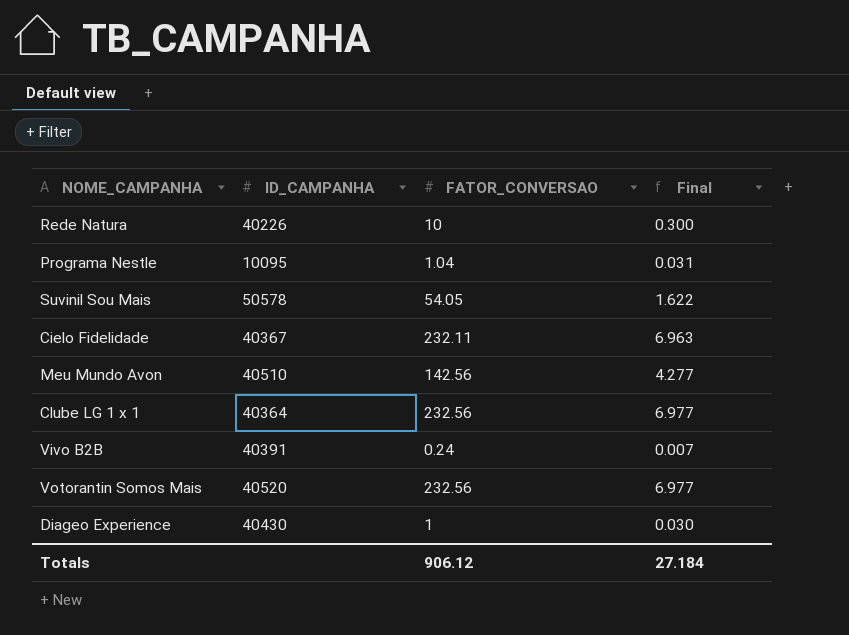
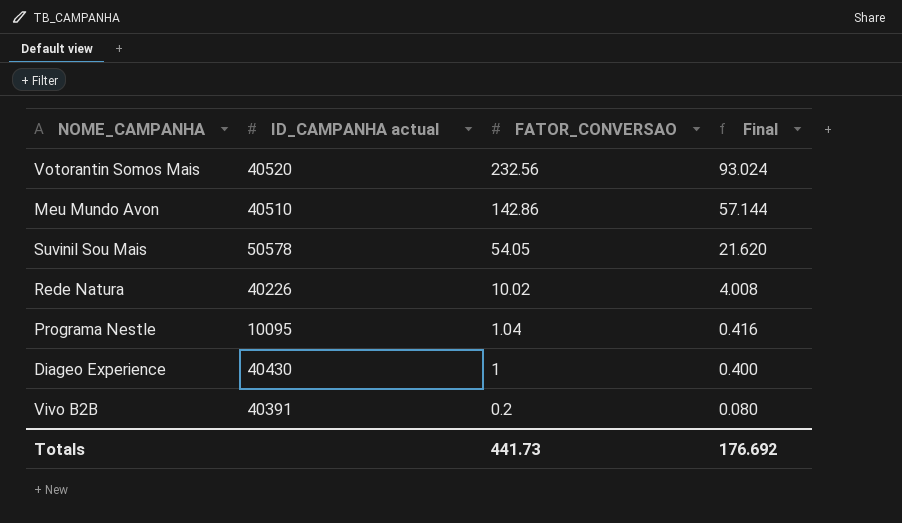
row order: none -> FATOR_CONVERSAO descending
column name: ID_CAMPANHA -> ID_CAMPANHA actual
column Final | formula: [FATOR_CONVERSAO] * 0.03 -> [FATOR_CONVERSAO] * 0.4
row Cielo Fidelidade: 40367 | 232.11 | 6.963 -> none
row Clube LG 1 x 1: 40364 | 232.56 | 6.977 -> none
Meu Mundo Avon | FATOR_CONVERSAO: 142.56 -> 142.86
Rede Natura | FATOR_CONVERSAO: 10 -> 10.02
Vivo B2B | FATOR_CONVERSAO: 0.24 -> 0.2
Totals | FATOR_CONVERSAO: 906.12 -> 441.73
Totals | Final: 27.184 -> 176.692

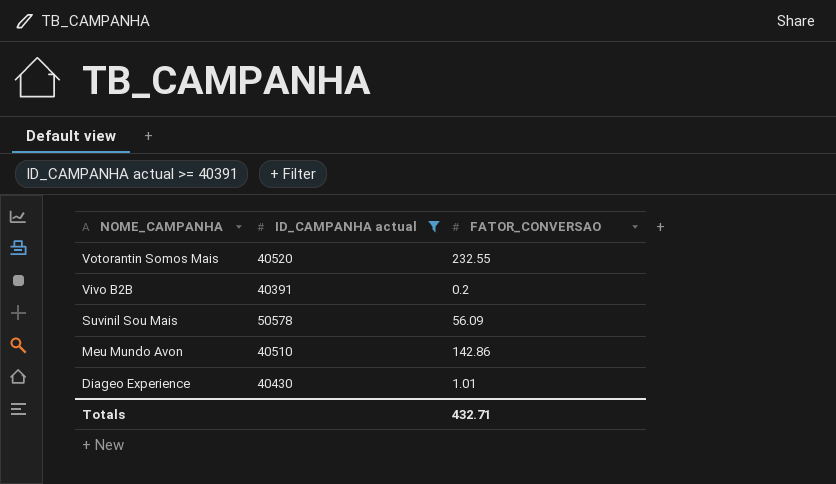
filter: none -> ID_CAMPANHA actual >= 40391
row order: FATOR_CONVERSAO descending -> NOME_CAMPANHA descending
column Final | formula: [FATOR_CONVERSAO] * 0.4 -> none
Votorantin Somos Mais | FATOR_CONVERSAO: 232.56 -> 232.55
Suvinil Sou Mais | FATOR_CONVERSAO: 54.05 -> 56.09
Diageo Experience | FATOR_CONVERSAO: 1 -> 1.01
Totals | FATOR_CONVERSAO: 441.73 -> 432.71

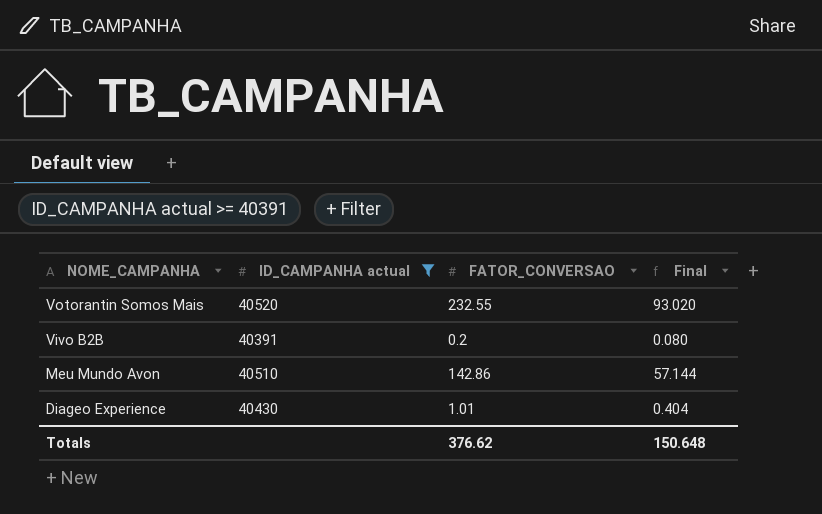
column Final | formula: none -> [FATOR_CONVERSAO] * 0.4
row Suvinil Sou Mais: 50578 | 56.09 -> none
Totals | FATOR_CONVERSAO: 432.71 -> 376.62

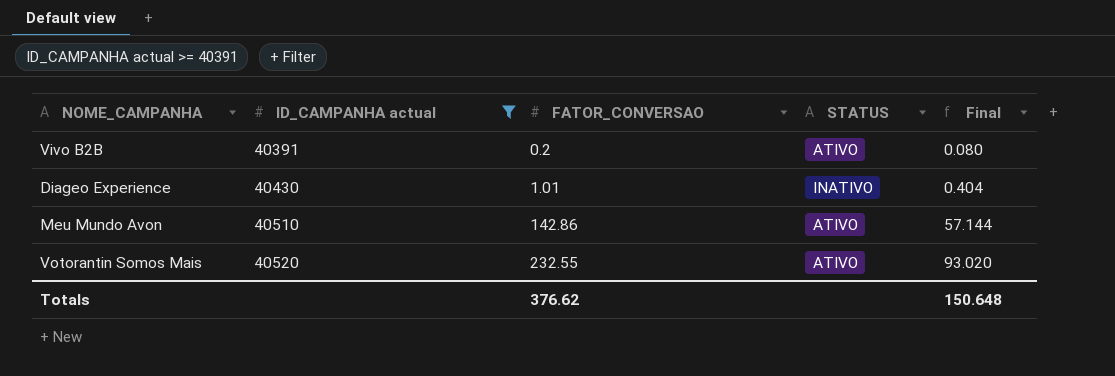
row order: NOME_CAMPANHA descending -> ID_CAMPANHA actual ascending
column STATUS | position: none -> 4

